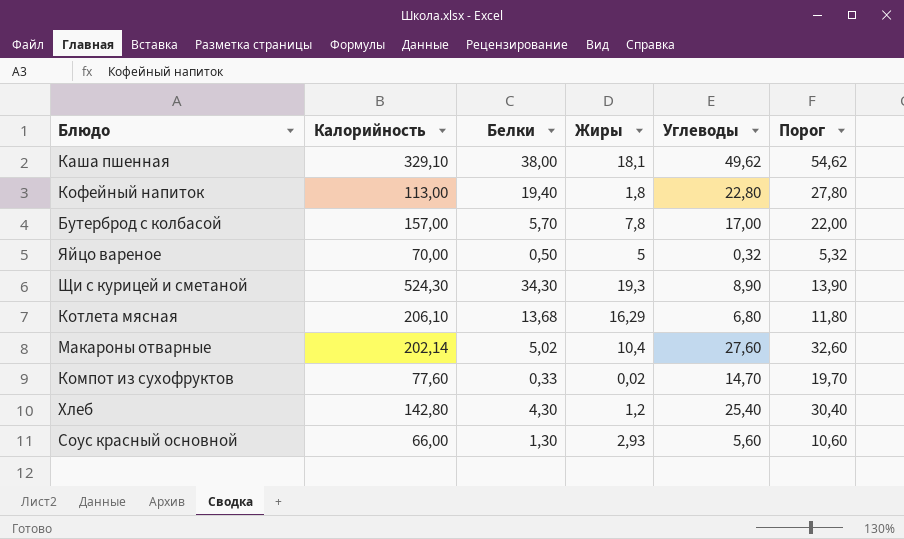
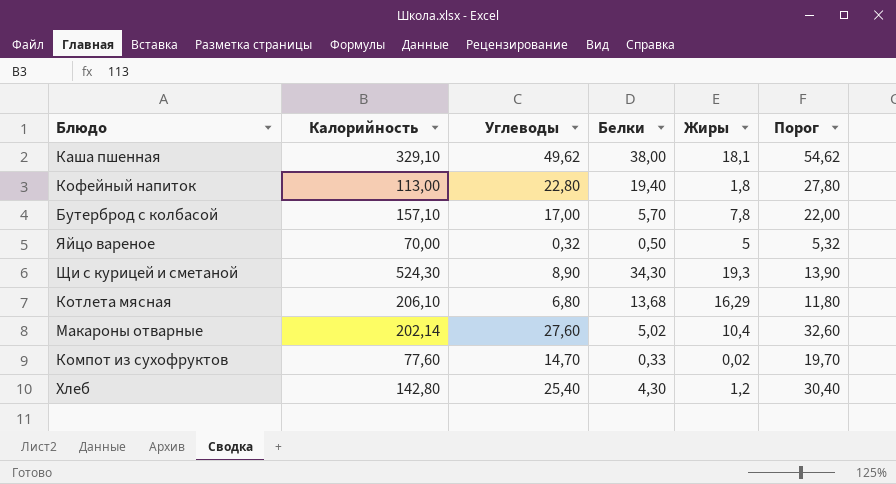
column Углеводы | position: 5 -> 3
row Соус красный основной: 66,00 | 1,30 | 2,93 | 5,60 | 10,60 -> none
Бутерброд с колбасой | Калорийность: 157,00 -> 157,10

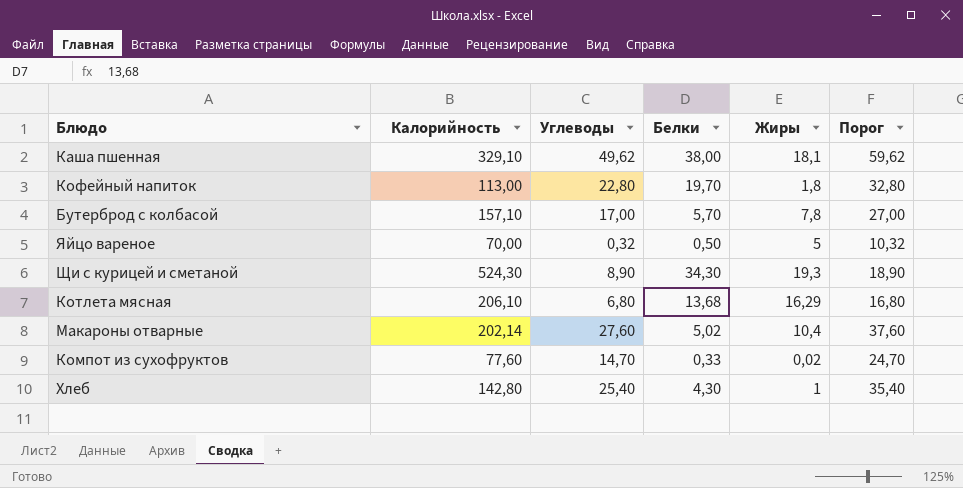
column Порог | formula: [Углеводы] + 5 -> [Углеводы] + 10
Кофейный напиток | Белки: 19,40 -> 19,70
Хлеб | Жиры: 1,2 -> 1

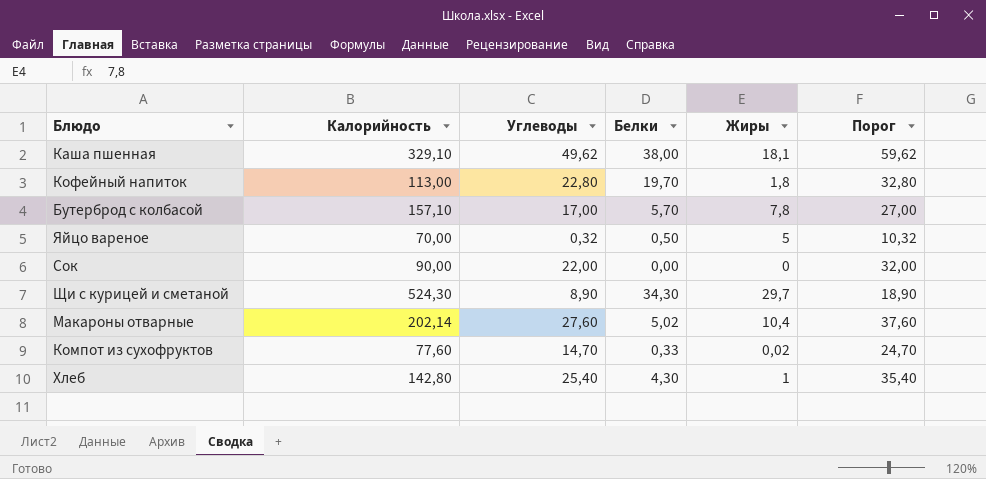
row Котлета мясная: 206,10 | 6,80 | 13,68 | 16,29 | 16,80 -> none
row Сок: none -> 90,00 | 22,00 | 0,00 | 0 | 32,00
Щи с курицей и сметаной | Жиры: 19,3 -> 29,7

